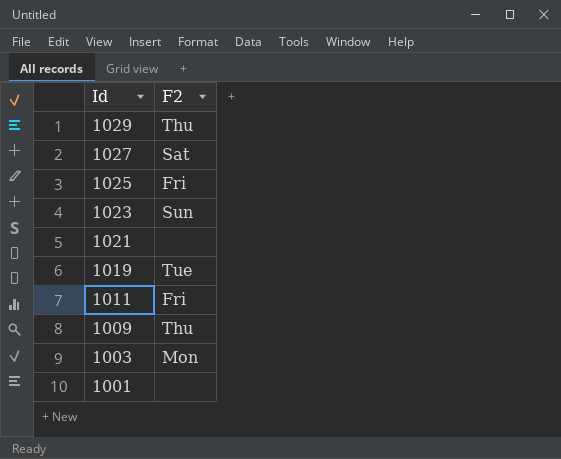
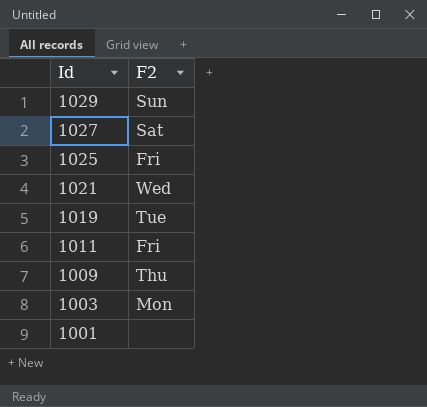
row 1023: Sun -> none
1029 | F2: Thu -> Sun
1021 | F2: none -> Wed

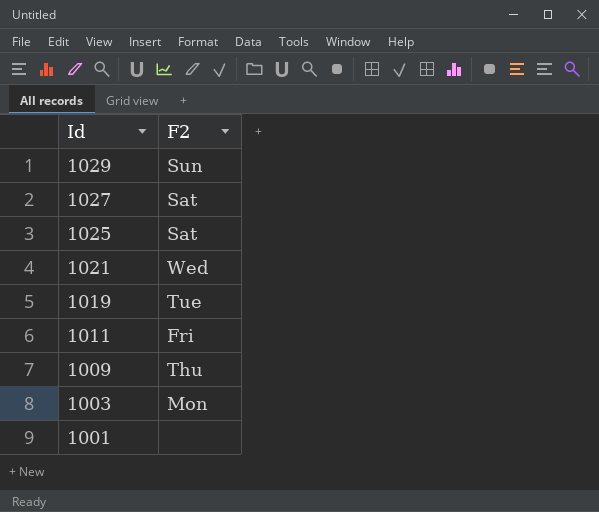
1025 | F2: Fri -> Sat

